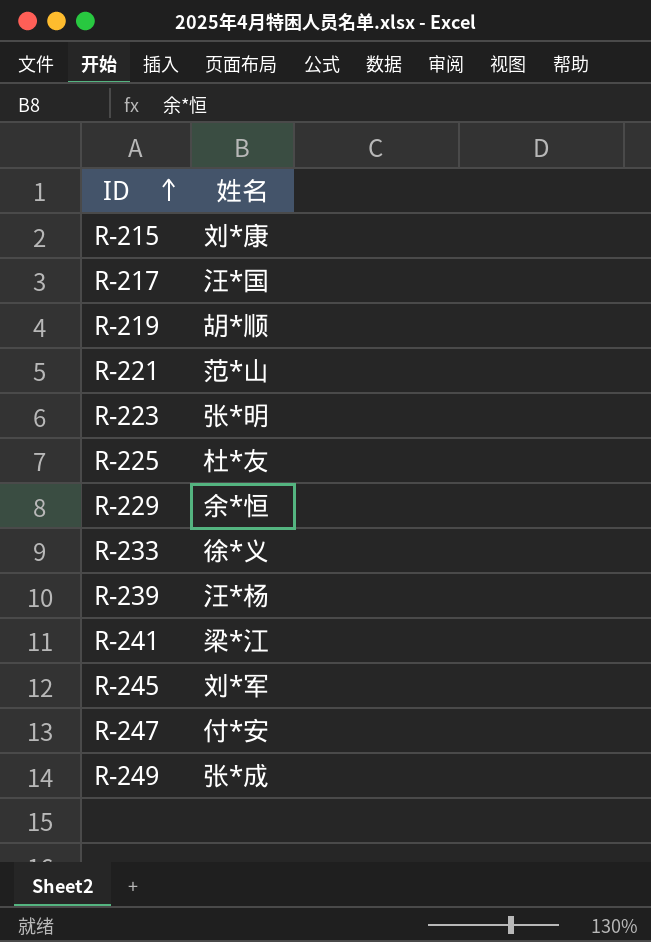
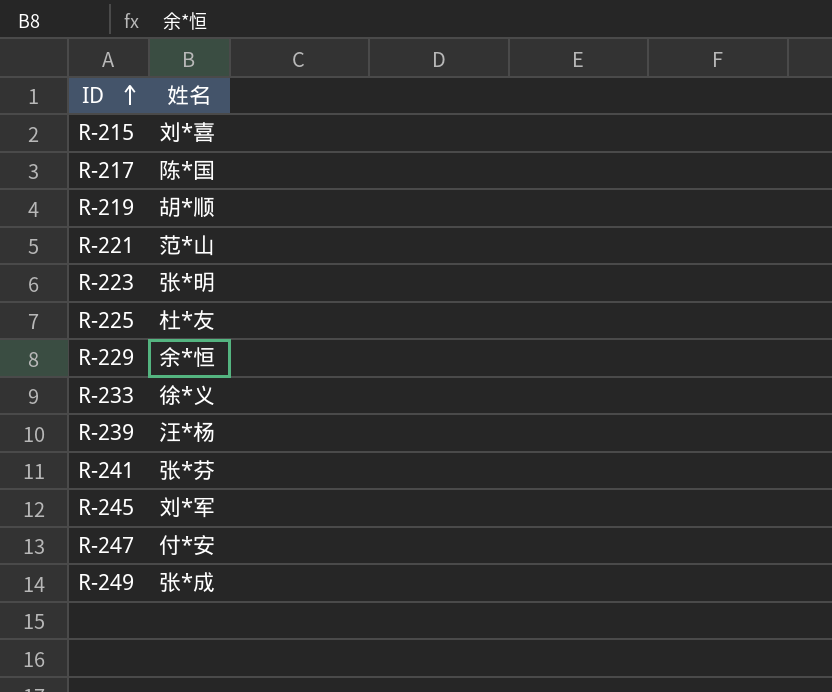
R-215 | 姓名: 刘*康 -> 刘*喜
R-217 | 姓名: 汪*国 -> 陈*国
R-241 | 姓名: 梁*江 -> 张*芬

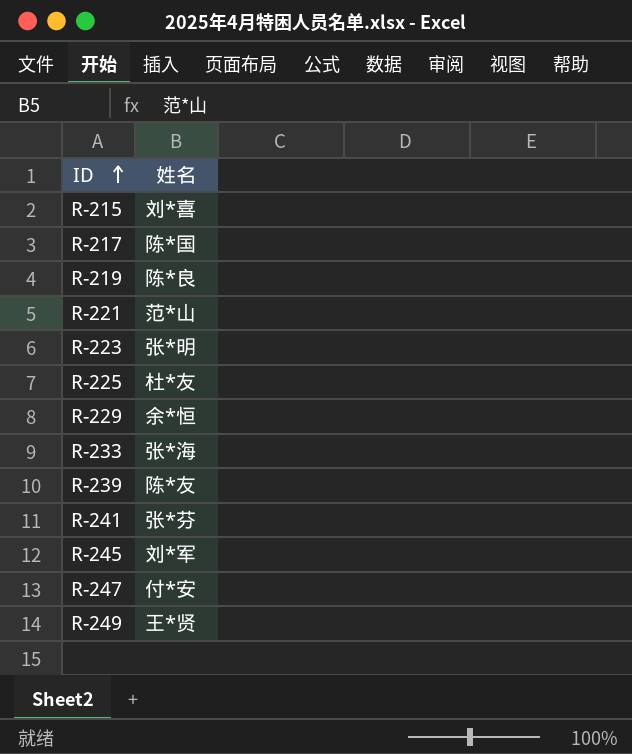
R-219 | 姓名: 胡*顺 -> 陈*良
R-233 | 姓名: 徐*义 -> 张*海
R-239 | 姓名: 汪*杨 -> 陈*友
R-249 | 姓名: 张*成 -> 王*贤

